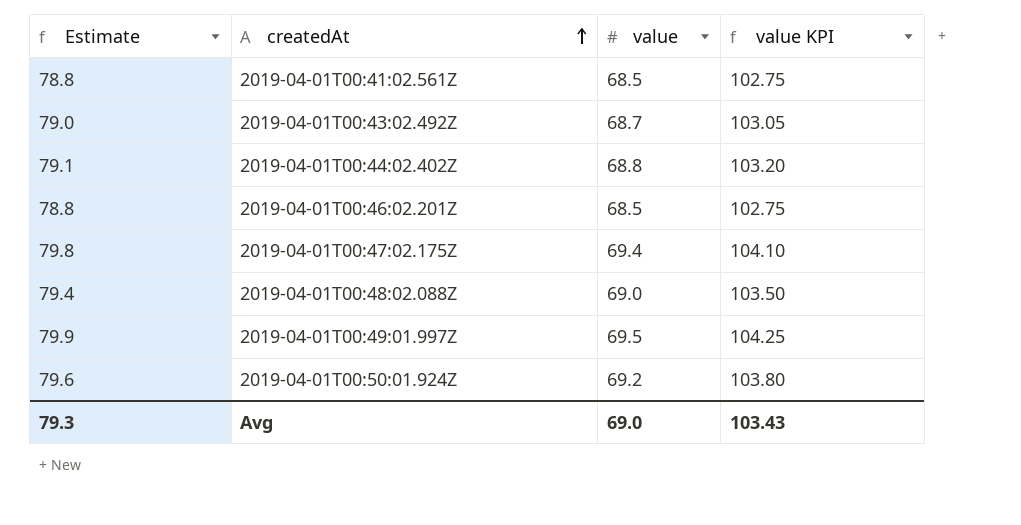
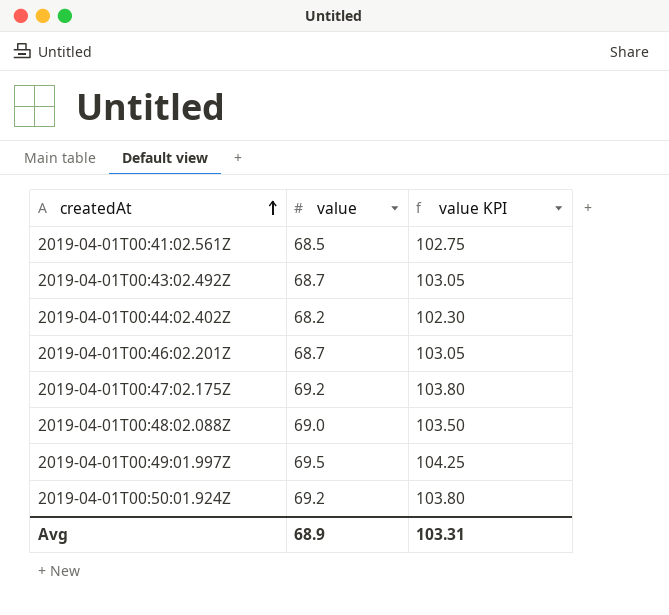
column Estimate | formula: [value] * 1.15 -> none
2019-04-01T00:44:02.402Z | value: 68.8 -> 68.2
2019-04-01T00:44:02.402Z | value KPI: 103.20 -> 102.30
2019-04-01T00:46:02.201Z | value: 68.5 -> 68.7
2019-04-01T00:46:02.201Z | value KPI: 102.75 -> 103.05
2019-04-01T00:47:02.175Z | value: 69.4 -> 69.2
2019-04-01T00:47:02.175Z | value KPI: 104.10 -> 103.80
Avg | value: 69.0 -> 68.9
Avg | value KPI: 103.43 -> 103.31

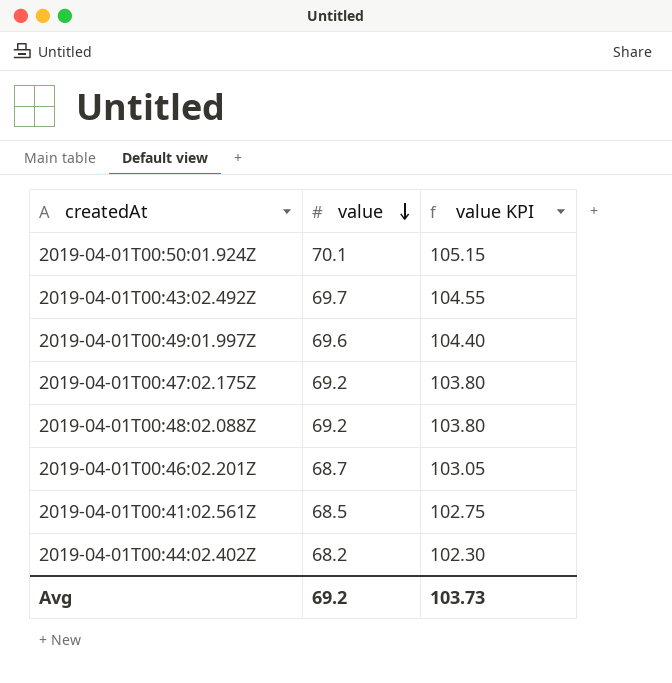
row order: createdAt ascending -> value descending
2019-04-01T00:50:01.924Z | value: 69.2 -> 70.1
2019-04-01T00:50:01.924Z | value KPI: 103.80 -> 105.15
2019-04-01T00:43:02.492Z | value: 68.7 -> 69.7
2019-04-01T00:43:02.492Z | value KPI: 103.05 -> 104.55
2019-04-01T00:49:01.997Z | value: 69.5 -> 69.6
2019-04-01T00:49:01.997Z | value KPI: 104.25 -> 104.40
2019-04-01T00:48:02.088Z | value: 69.0 -> 69.2
2019-04-01T00:48:02.088Z | value KPI: 103.50 -> 103.80
Avg | value: 68.9 -> 69.2
Avg | value KPI: 103.31 -> 103.73

